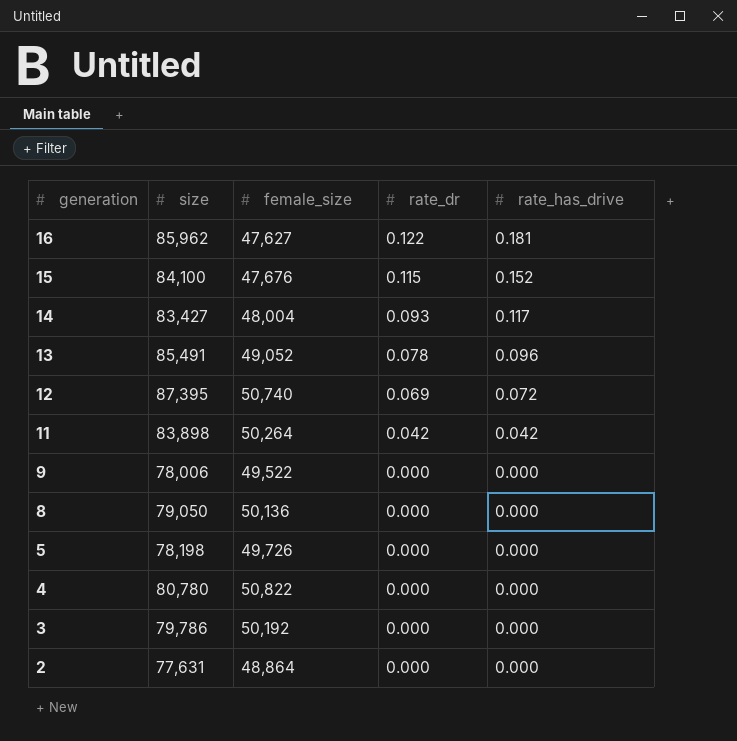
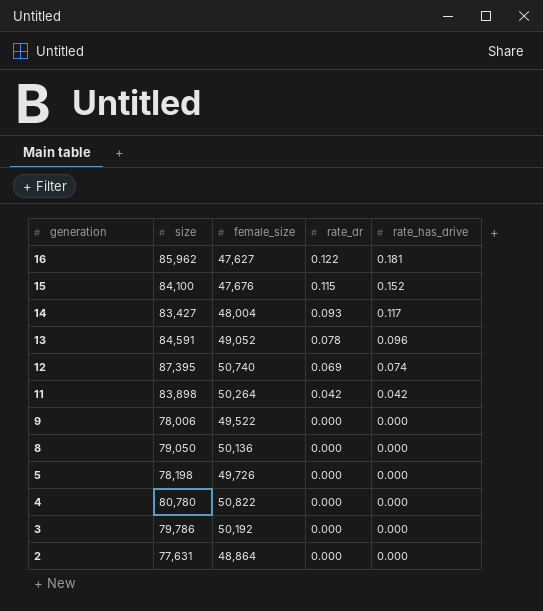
13 | size: 85,491 -> 84,591
12 | rate_has_drive: 0.072 -> 0.074

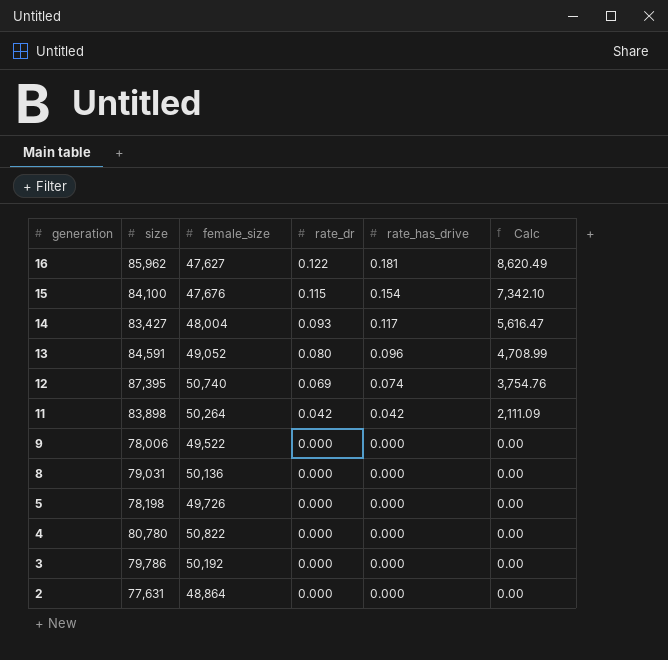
column Calc | formula: none -> [female_size] * [rate_has_drive]
15 | rate_has_drive: 0.152 -> 0.154
13 | rate_dr: 0.078 -> 0.080
8 | size: 79,050 -> 79,031

